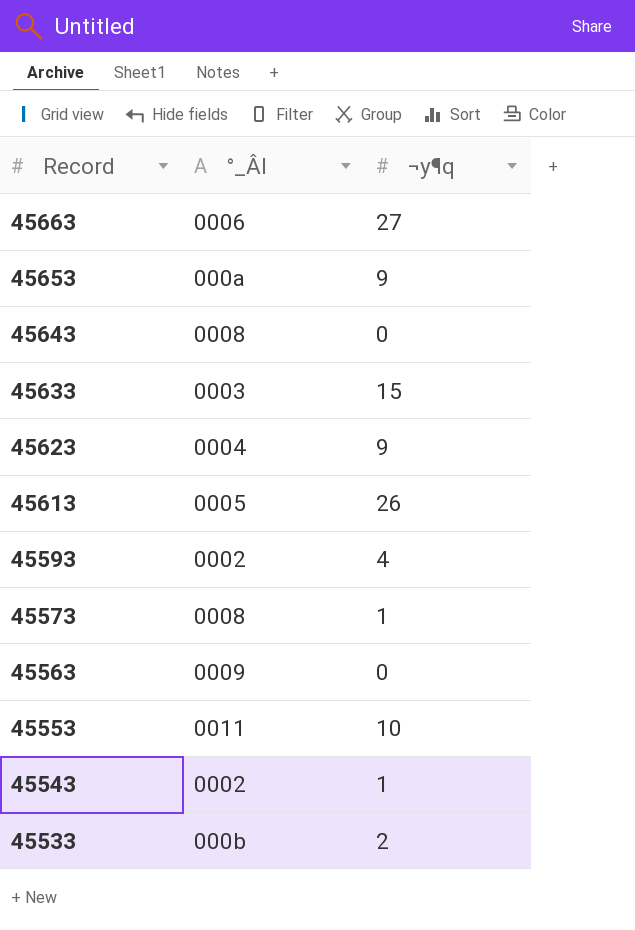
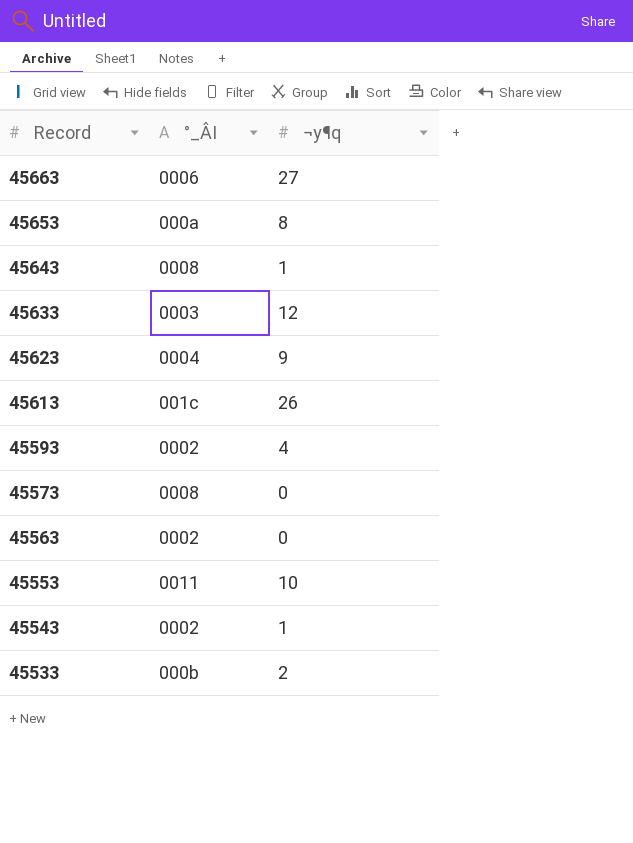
45653 | ¬y¶q: 9 -> 8
45643 | ¬y¶q: 0 -> 1
45633 | ¬y¶q: 15 -> 12
45613 | °_ÂI: 0005 -> 001c
45573 | ¬y¶q: 1 -> 0
45563 | °_ÂI: 0009 -> 0002

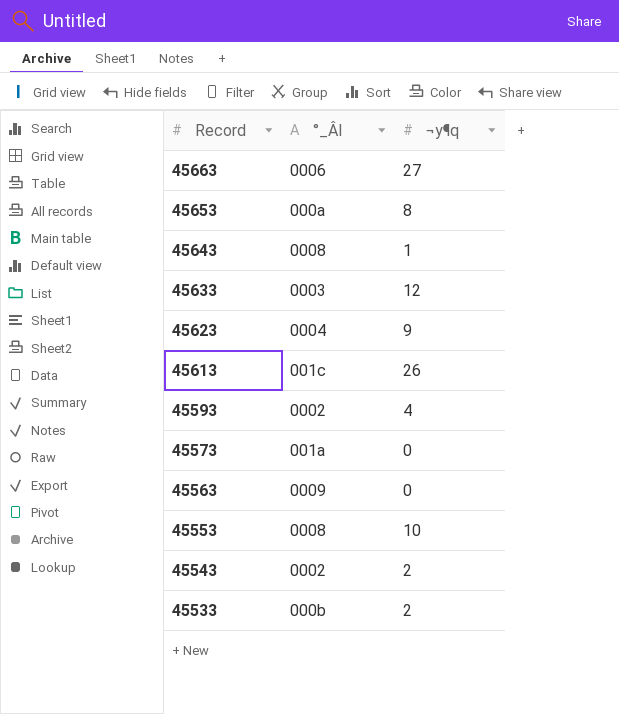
45573 | °_ÂI: 0008 -> 001a
45563 | °_ÂI: 0002 -> 0009
45553 | °_ÂI: 0011 -> 0008
45543 | ¬y¶q: 1 -> 2

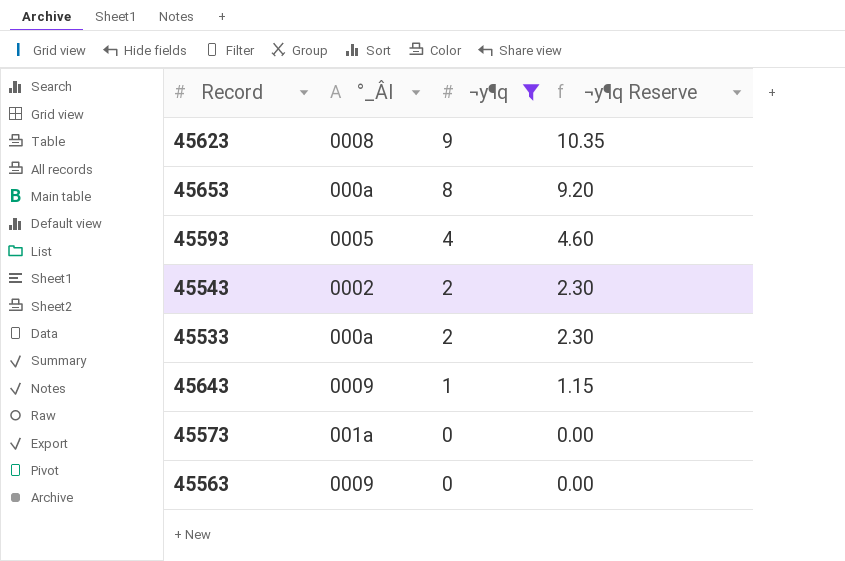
filter: none -> ¬y¶q <= 9
row order: Record descending -> ¬y¶q descending
column ¬y¶q Reserve | formula: none -> [¬y¶q] * 1.15
45623 | °_ÂI: 0004 -> 0008
45593 | °_ÂI: 0002 -> 0005
45533 | °_ÂI: 000b -> 000a
45643 | °_ÂI: 0008 -> 0009

